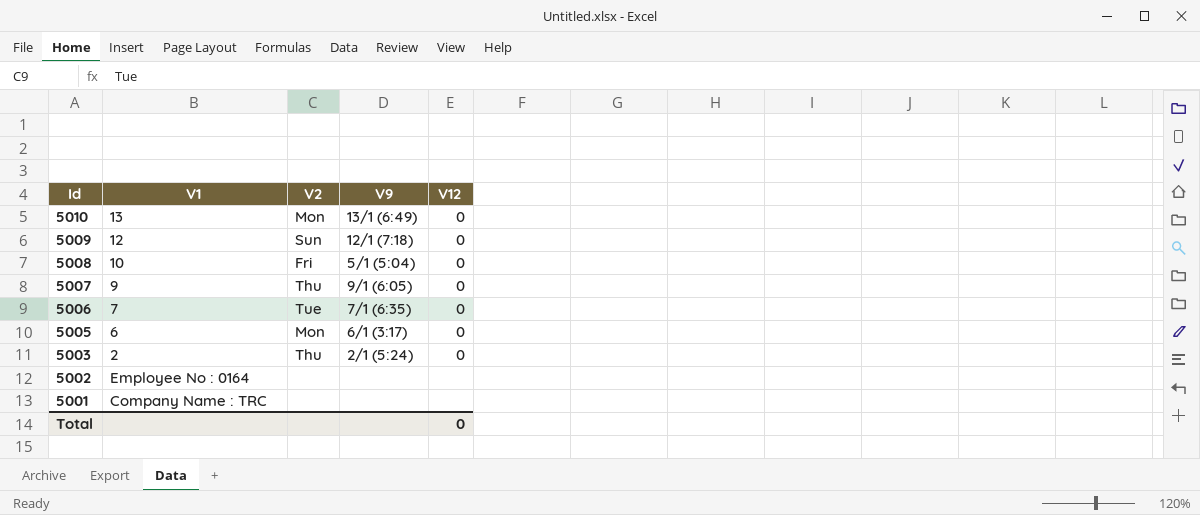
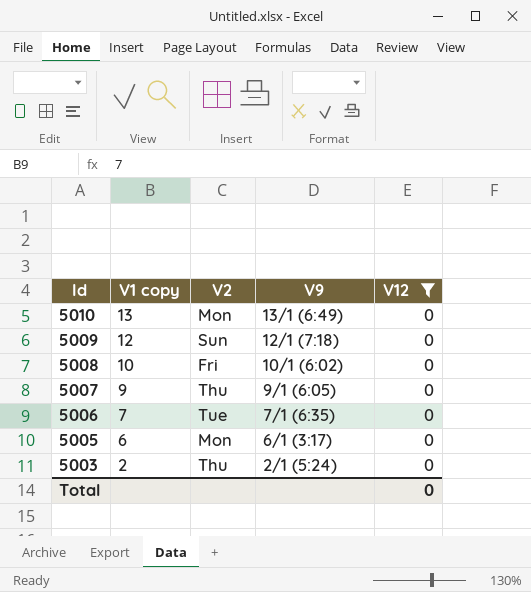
filter: none -> V12 = 0
column name: V1 -> V1 copy
5008 | V9: 5/1 (5:04) -> 10/1 (6:02)

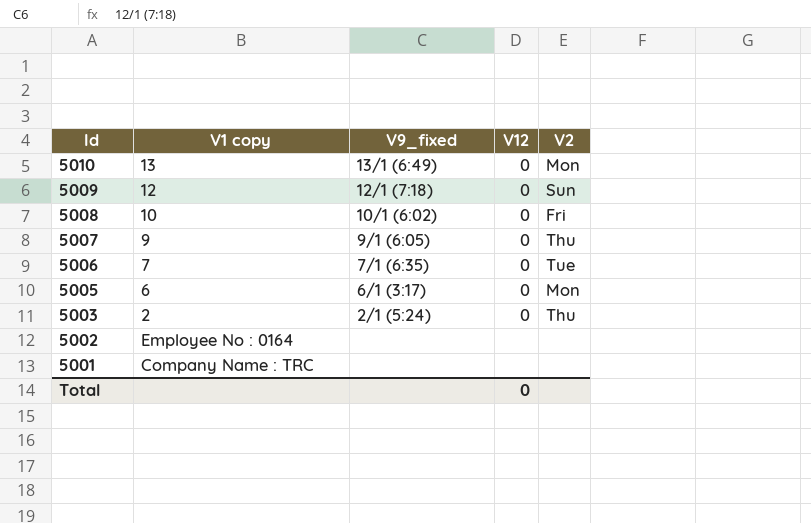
filter: V12 = 0 -> none
column name: V9 -> V9_fixed
column V2 | position: 3 -> 5

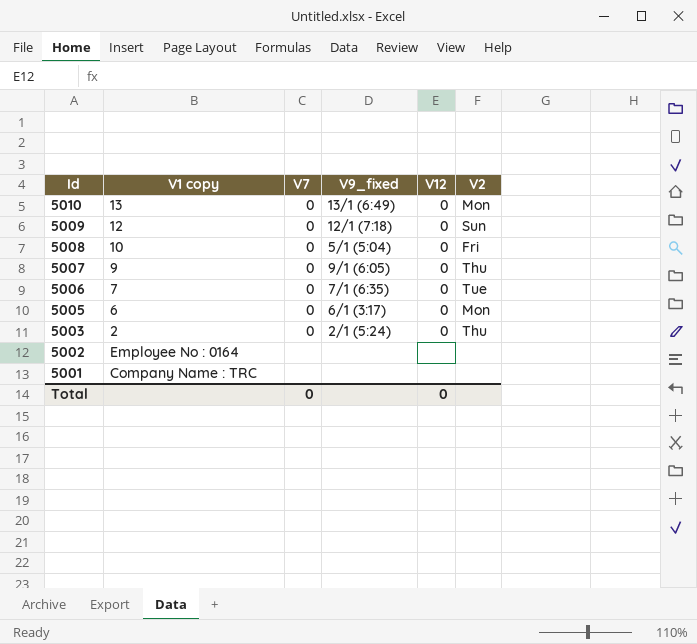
column V7 | position: none -> 3
5008 | V9_fixed: 10/1 (6:02) -> 5/1 (5:04)

